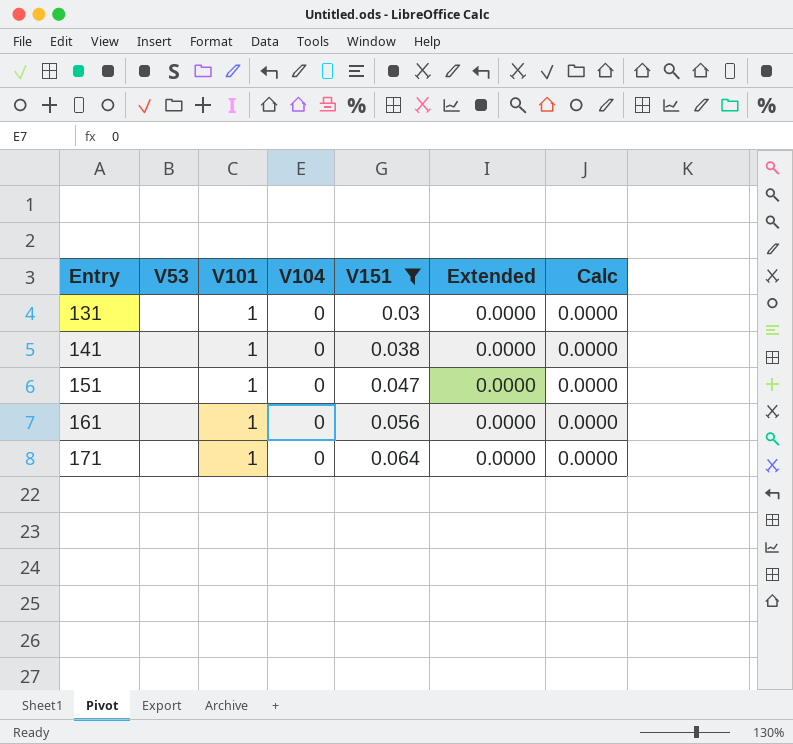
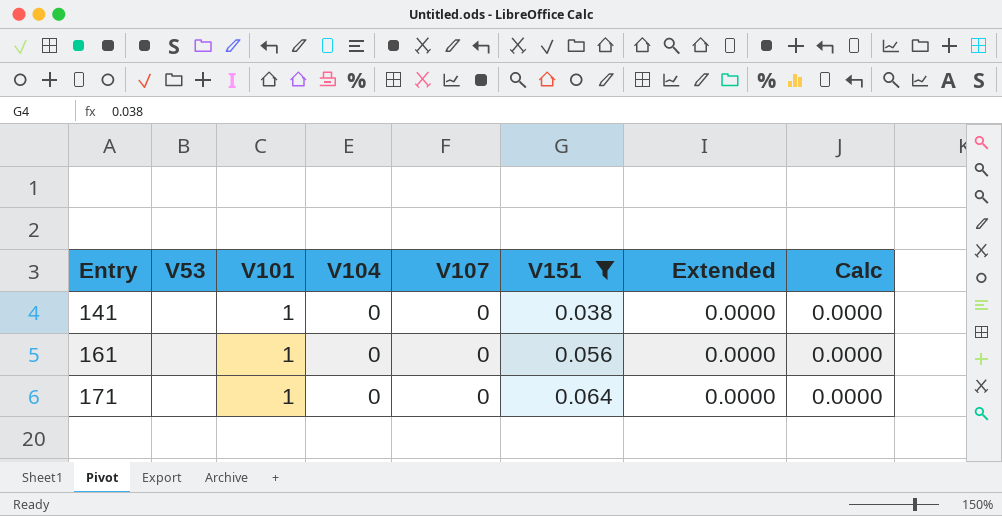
column V107 | position: none -> 5
row 131: none | 1 | 0 | 0.03 | 0.0000 | 0.0000 -> none
row 151: none | 1 | 0 | 0.047 | 0.0000 | 0.0000 -> none

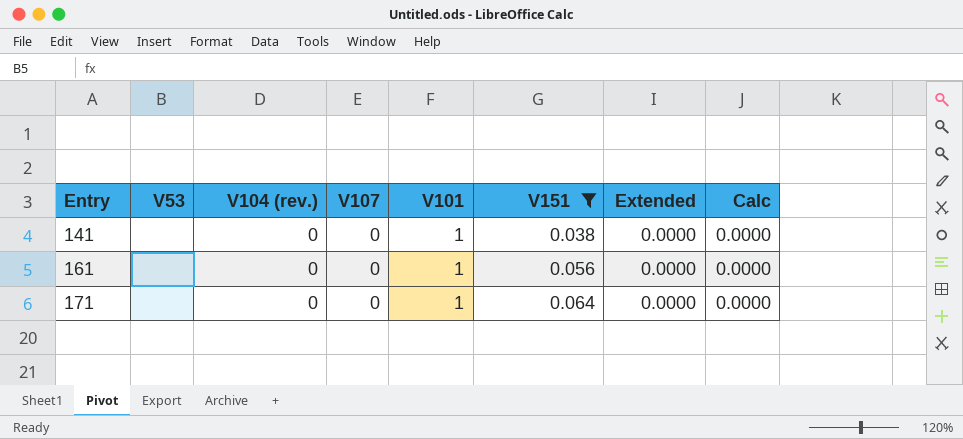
column name: V104 -> V104 (rev.)
column V101 | position: 3 -> 5

